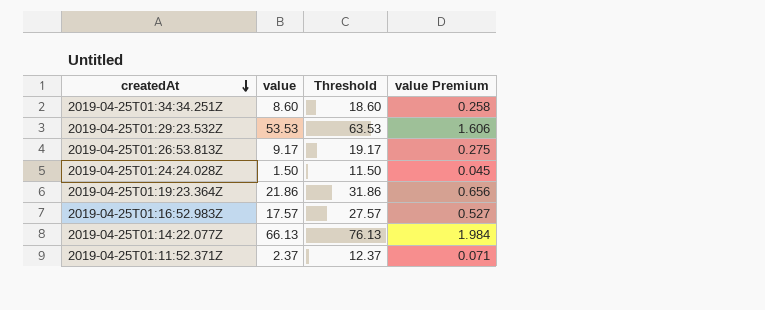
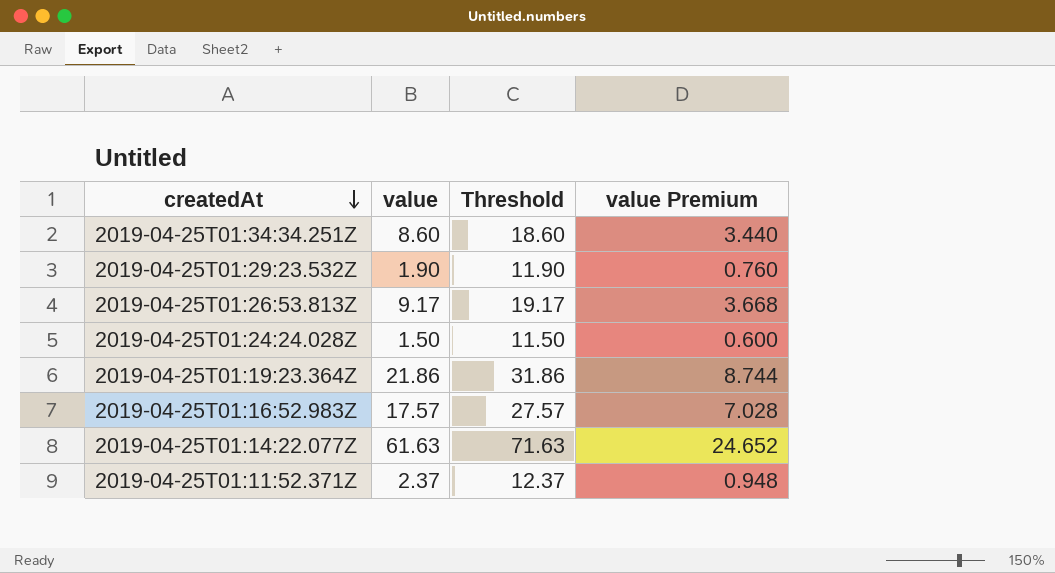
column value Premium | formula: [value] * 0.03 -> [value] * 0.4
2019-04-25T01:29:23.532Z | value: 53.53 -> 1.90
2019-04-25T01:29:23.532Z | Threshold: 63.53 -> 11.90
2019-04-25T01:14:22.077Z | value: 66.13 -> 61.63
2019-04-25T01:14:22.077Z | Threshold: 76.13 -> 71.63

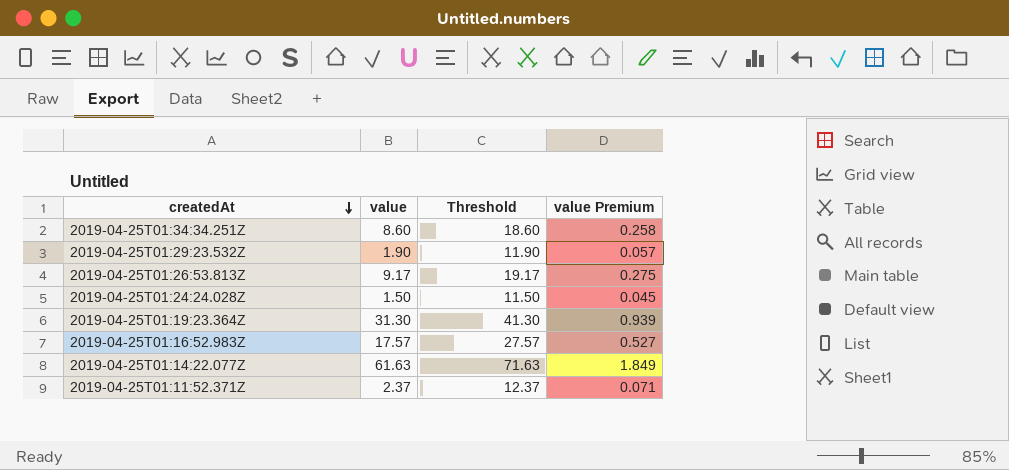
column value Premium | formula: [value] * 0.4 -> [value] * 0.03
2019-04-25T01:19:23.364Z | value: 21.86 -> 31.30
2019-04-25T01:19:23.364Z | Threshold: 31.86 -> 41.30

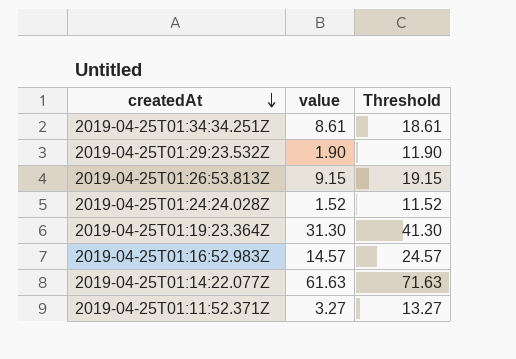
column value Premium | formula: [value] * 0.03 -> none
2019-04-25T01:34:34.251Z | value: 8.60 -> 8.61
2019-04-25T01:34:34.251Z | Threshold: 18.60 -> 18.61
2019-04-25T01:26:53.813Z | value: 9.17 -> 9.15
2019-04-25T01:26:53.813Z | Threshold: 19.17 -> 19.15
2019-04-25T01:24:24.028Z | value: 1.50 -> 1.52
2019-04-25T01:24:24.028Z | Threshold: 11.50 -> 11.52
2019-04-25T01:16:52.983Z | value: 17.57 -> 14.57
2019-04-25T01:16:52.983Z | Threshold: 27.57 -> 24.57
2019-04-25T01:11:52.371Z | value: 2.37 -> 3.27
2019-04-25T01:11:52.371Z | Threshold: 12.37 -> 13.27

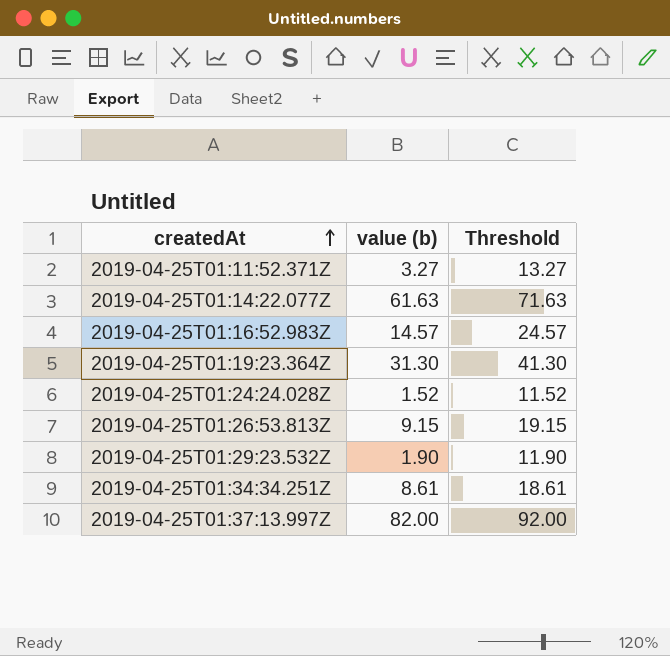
row order: createdAt descending -> createdAt ascending
column name: value -> value (b)
row 2019-04-25T01:37:13.997Z: none -> 82.00 | 92.00

